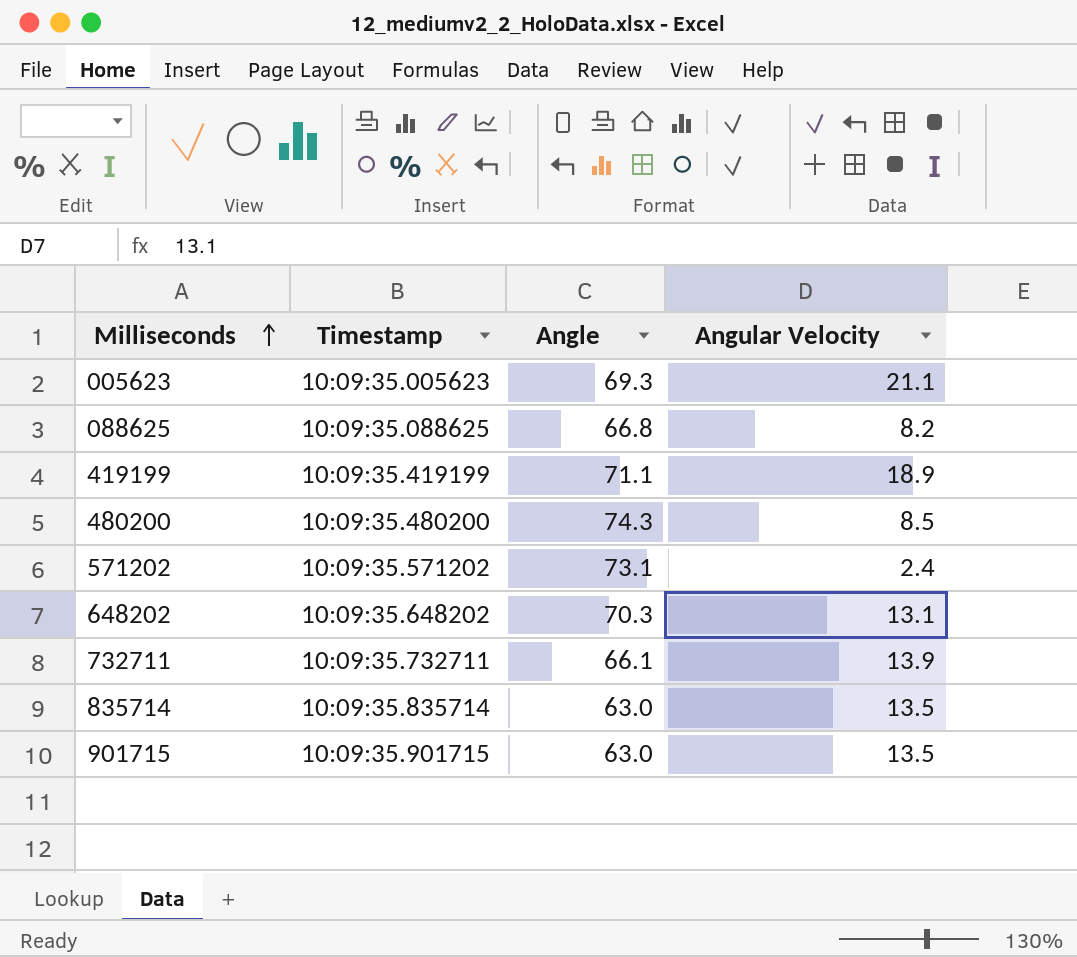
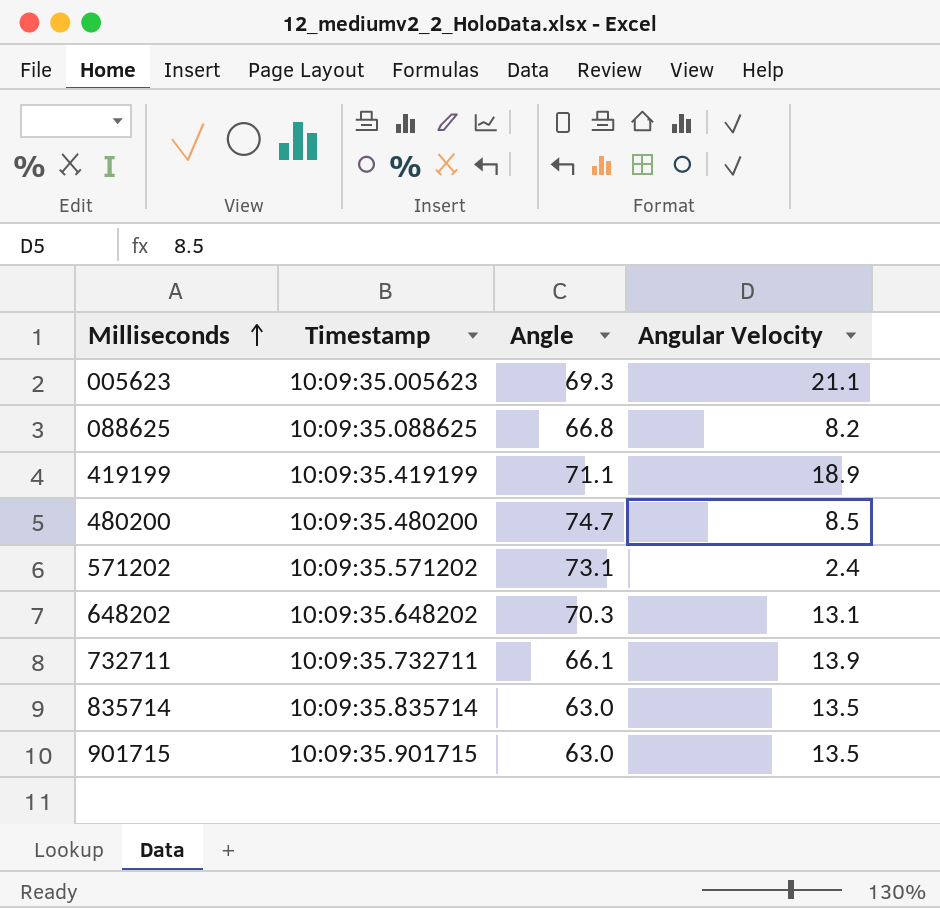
480200 | Angle: 74.3 -> 74.7

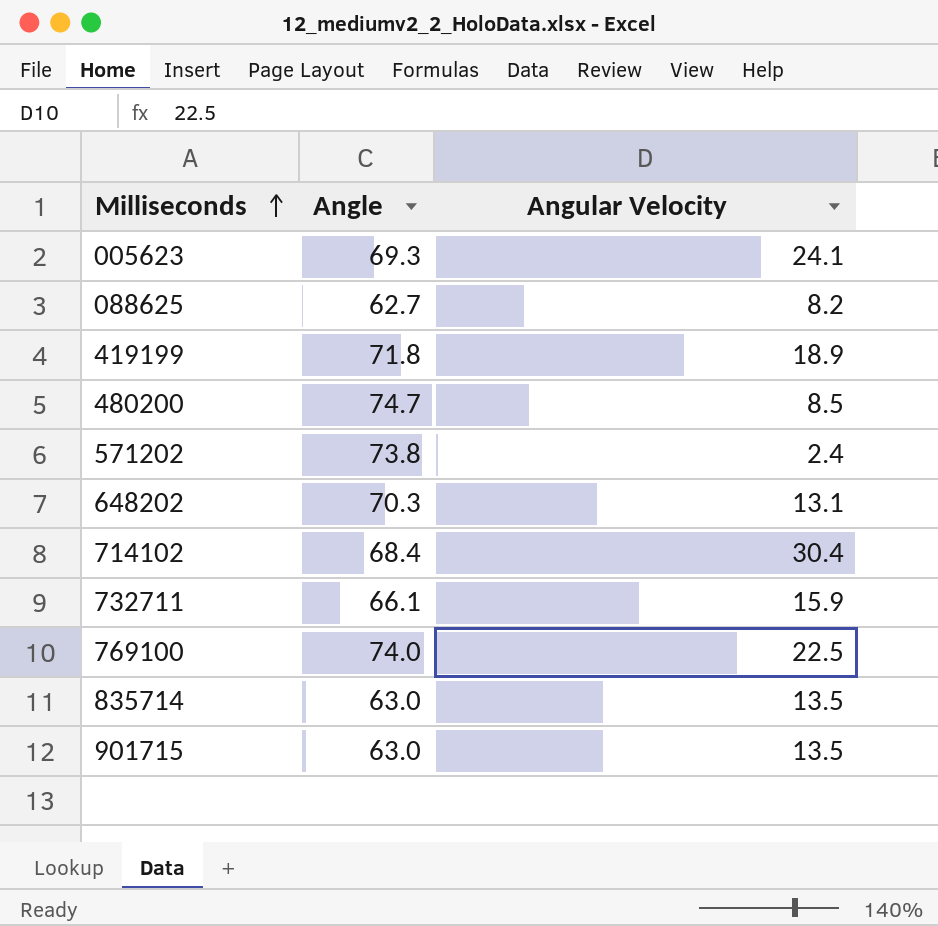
column Timestamp | position: 2 -> none
005623 | Angular Velocity: 21.1 -> 24.1
088625 | Angle: 66.8 -> 62.7
419199 | Angle: 71.1 -> 71.8
571202 | Angle: 73.1 -> 73.8
row 714102: none -> 68.4 | 30.4
732711 | Angular Velocity: 13.9 -> 15.9
row 769100: none -> 74.0 | 22.5

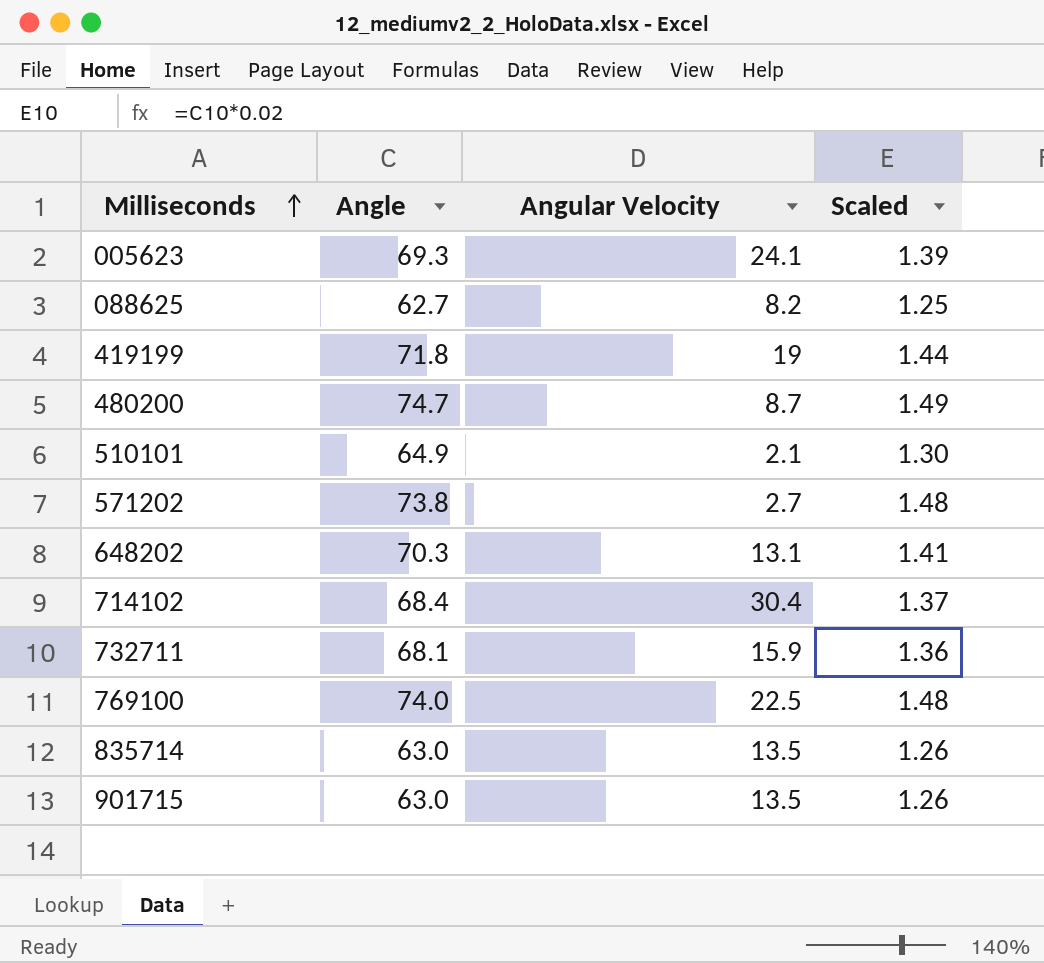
column Scaled | formula: none -> [Angle] * 0.02
419199 | Angular Velocity: 18.9 -> 19
480200 | Angular Velocity: 8.5 -> 8.7
row 510101: none -> 64.9 | 2.1 | 1.30
571202 | Angular Velocity: 2.4 -> 2.7
732711 | Angle: 66.1 -> 68.1

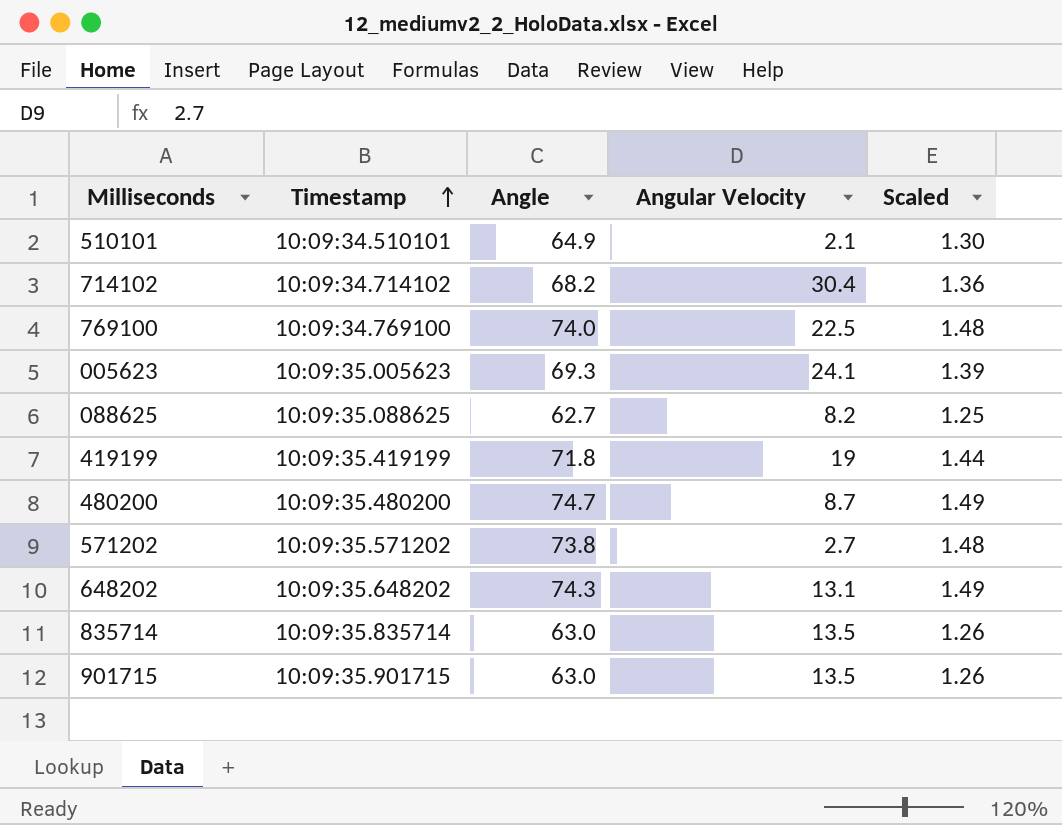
row order: Milliseconds ascending -> Timestamp ascending
column Timestamp | position: none -> 2
row 732711: 68.1 | 15.9 | 1.36 -> none
714102 | Angle: 68.4 -> 68.2
714102 | Scaled: 1.37 -> 1.36
648202 | Angle: 70.3 -> 74.3
648202 | Scaled: 1.41 -> 1.49

